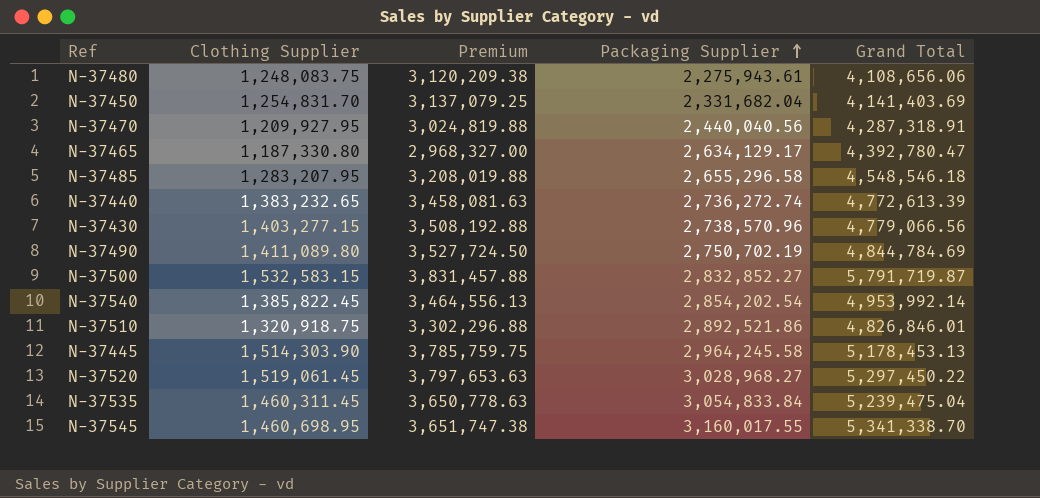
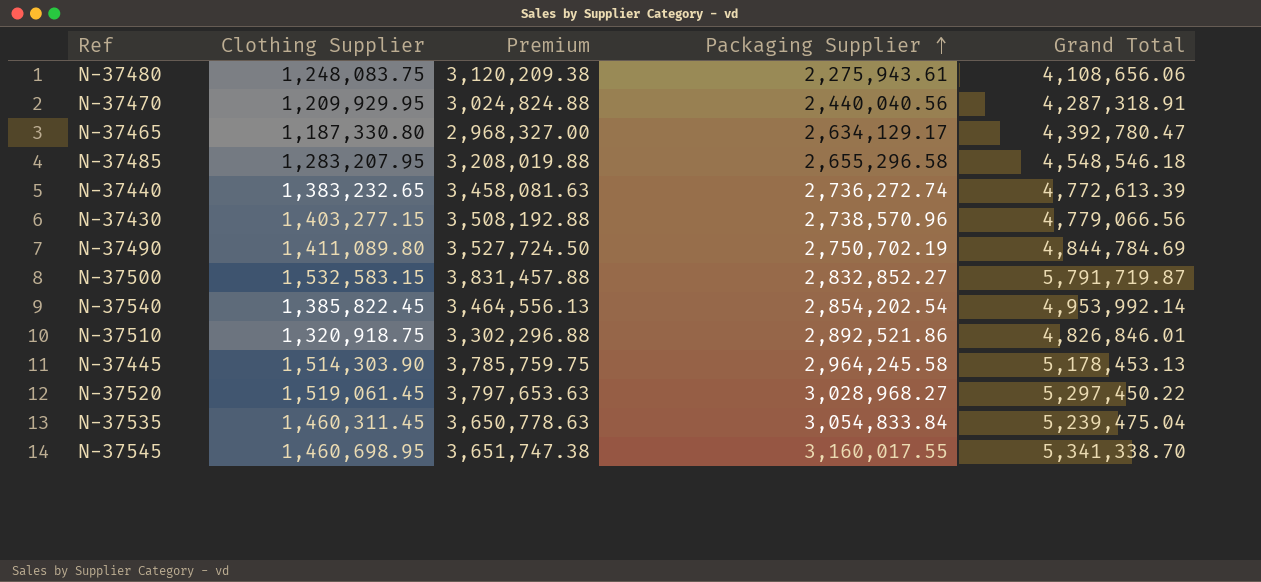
row N-37450: 1,254,831.70 | 3,137,079.25 | 2,331,682.04 | 4,141,403.69 -> none
N-37470 | Clothing Supplier: 1,209,927.95 -> 1,209,929.95
N-37470 | Premium: 3,024,819.88 -> 3,024,824.88

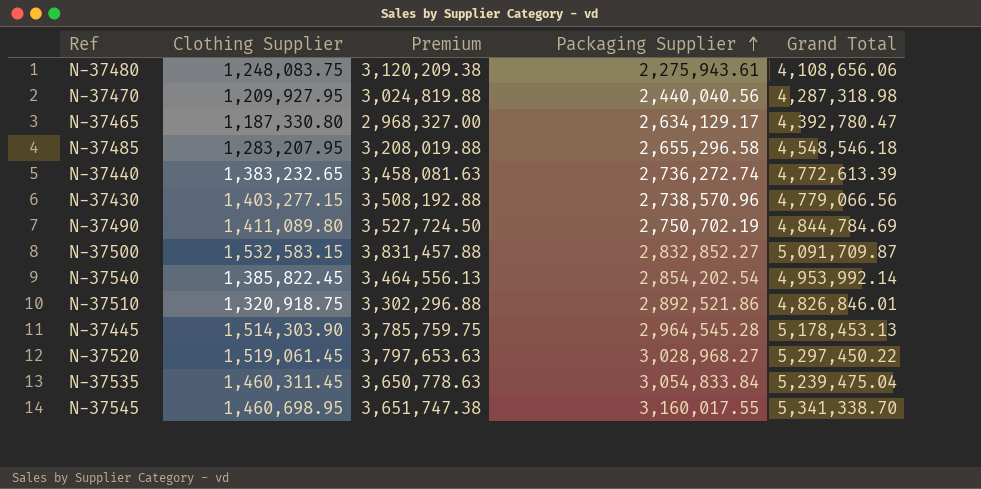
N-37470 | Clothing Supplier: 1,209,929.95 -> 1,209,927.95
N-37470 | Premium: 3,024,824.88 -> 3,024,819.88
N-37470 | Grand Total: 4,287,318.91 -> 4,287,318.98
N-37500 | Grand Total: 5,791,719.87 -> 5,091,709.87
N-37445 | Packaging Supplier: 2,964,245.58 -> 2,964,545.28

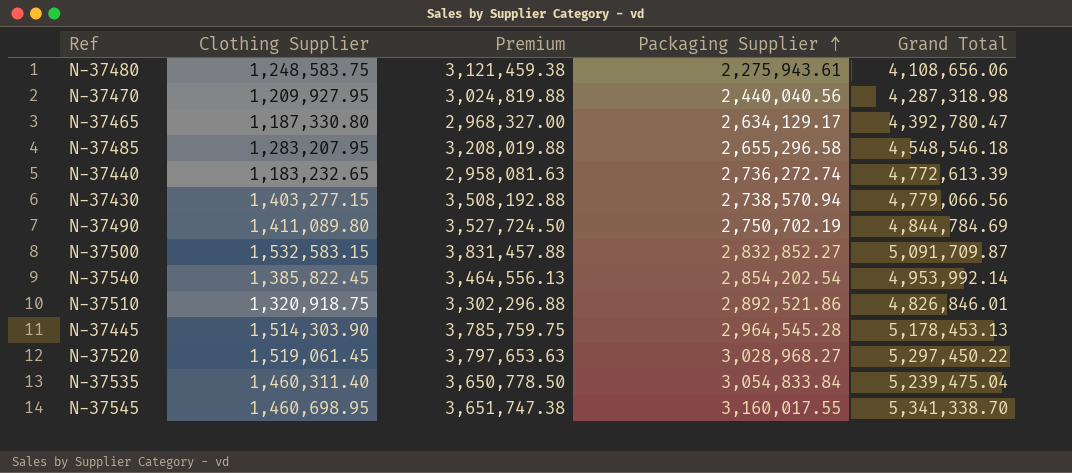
N-37480 | Clothing Supplier: 1,248,083.75 -> 1,248,583.75
N-37480 | Premium: 3,120,209.38 -> 3,121,459.38
N-37440 | Clothing Supplier: 1,383,232.65 -> 1,183,232.65
N-37440 | Premium: 3,458,081.63 -> 2,958,081.63
N-37430 | Packaging Supplier: 2,738,570.96 -> 2,738,570.94
N-37535 | Clothing Supplier: 1,460,311.45 -> 1,460,311.40
N-37535 | Premium: 3,650,778.63 -> 3,650,778.50

